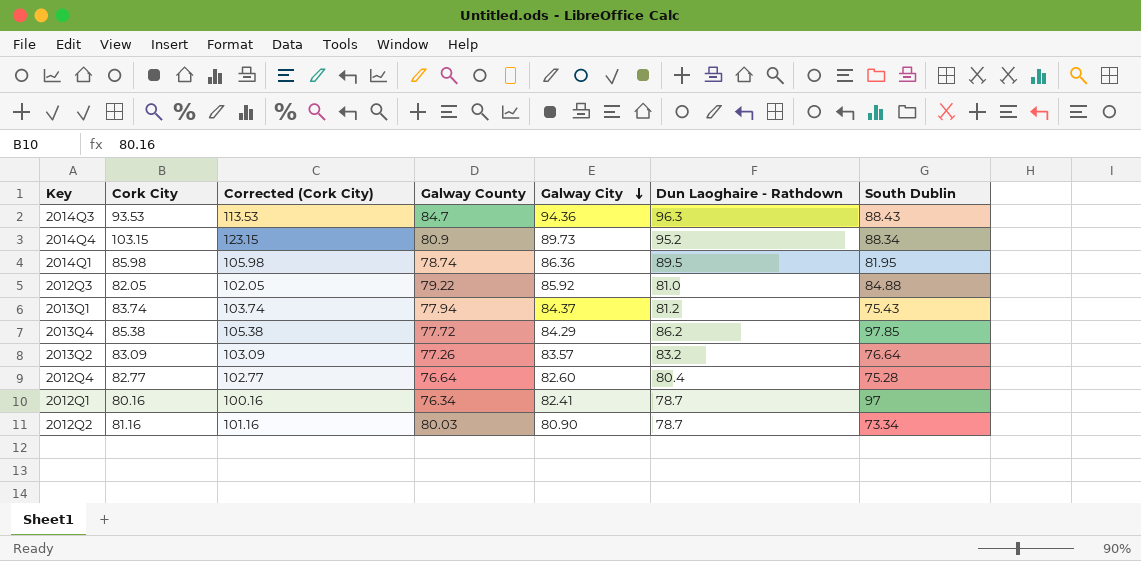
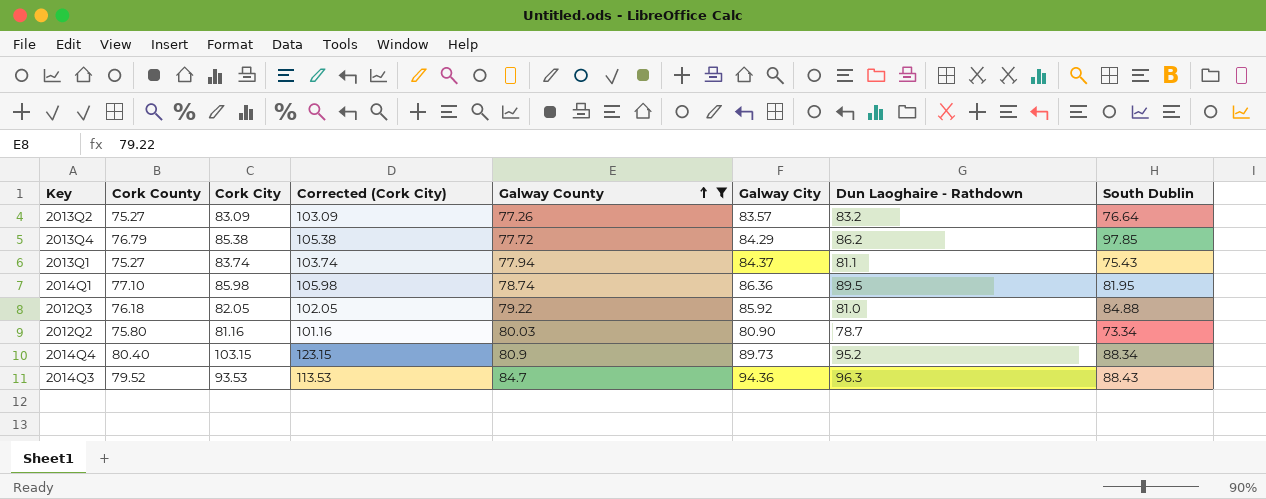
filter: none -> Galway County >= 77.26
row order: Galway City descending -> Galway County ascending
column Cork County | position: none -> 2
2013Q1 | Dun Laoghaire - Rathdown: 81.2 -> 81.1

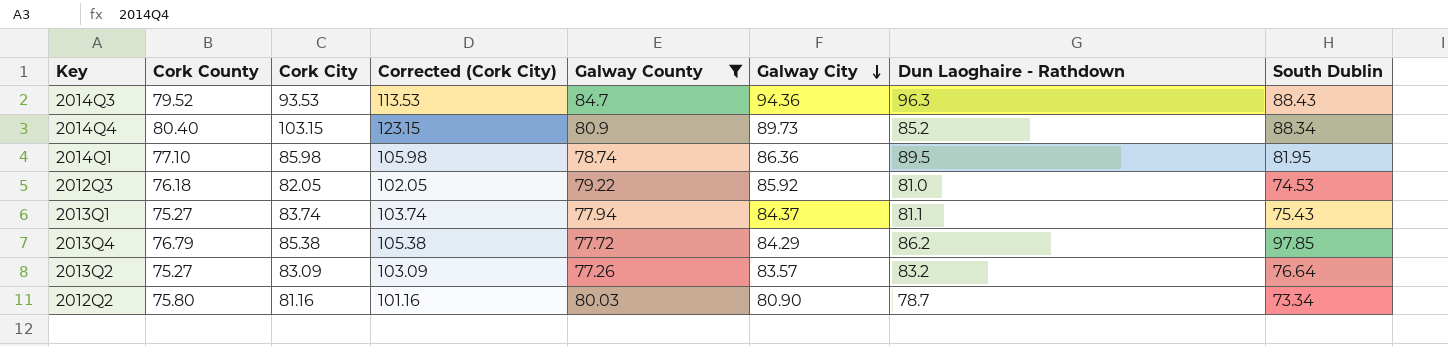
row order: Galway County ascending -> Galway City descending
2014Q4 | Dun Laoghaire - Rathdown: 95.2 -> 85.2
2012Q3 | South Dublin: 84.88 -> 74.53

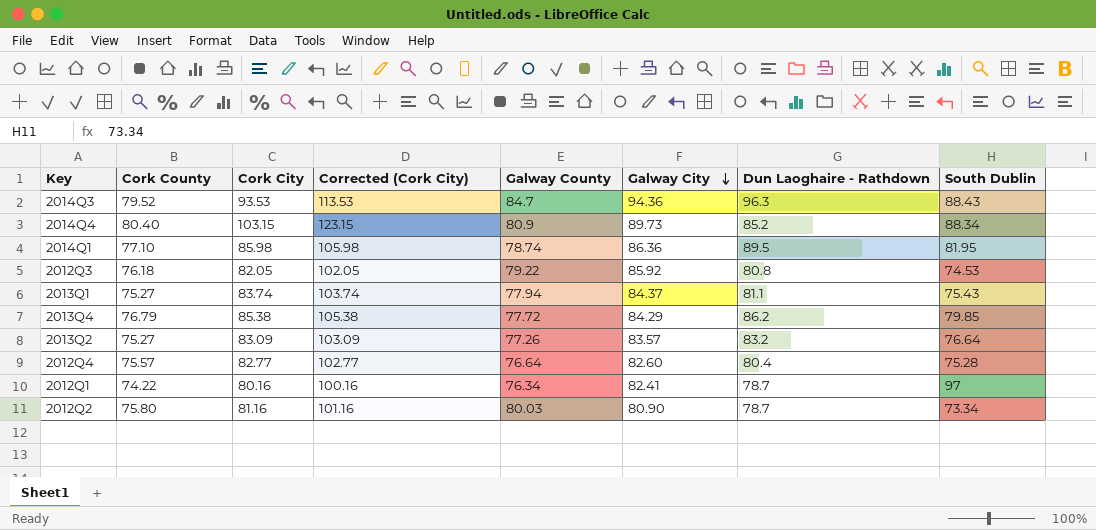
filter: Galway County >= 77.26 -> none
2012Q3 | Dun Laoghaire - Rathdown: 81.0 -> 80.8
2013Q4 | South Dublin: 97.85 -> 79.85

